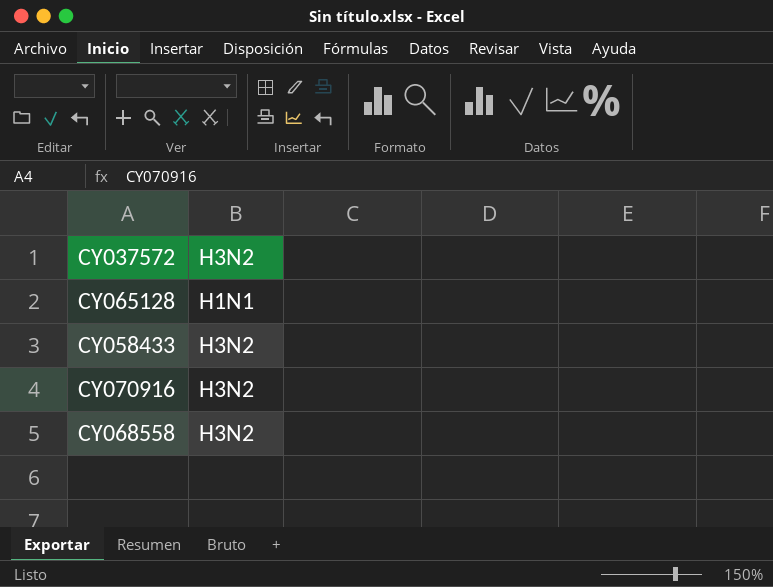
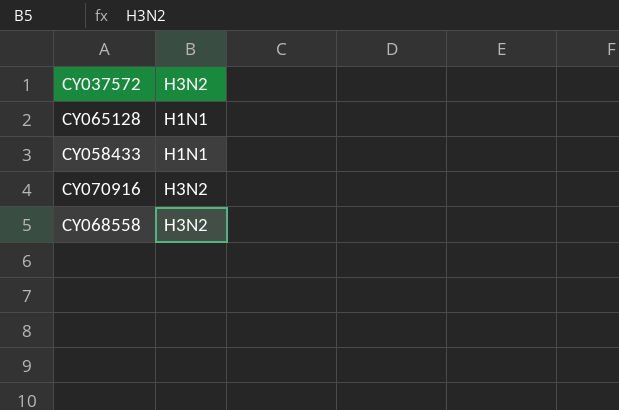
CY058433 | H3N2: H3N2 -> H1N1

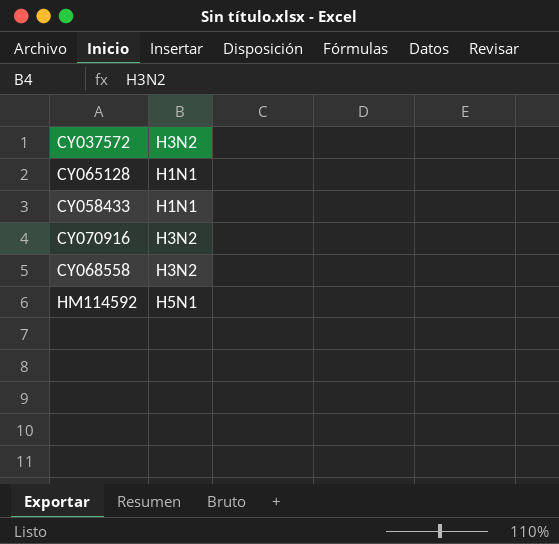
row HM114592: none -> H5N1

